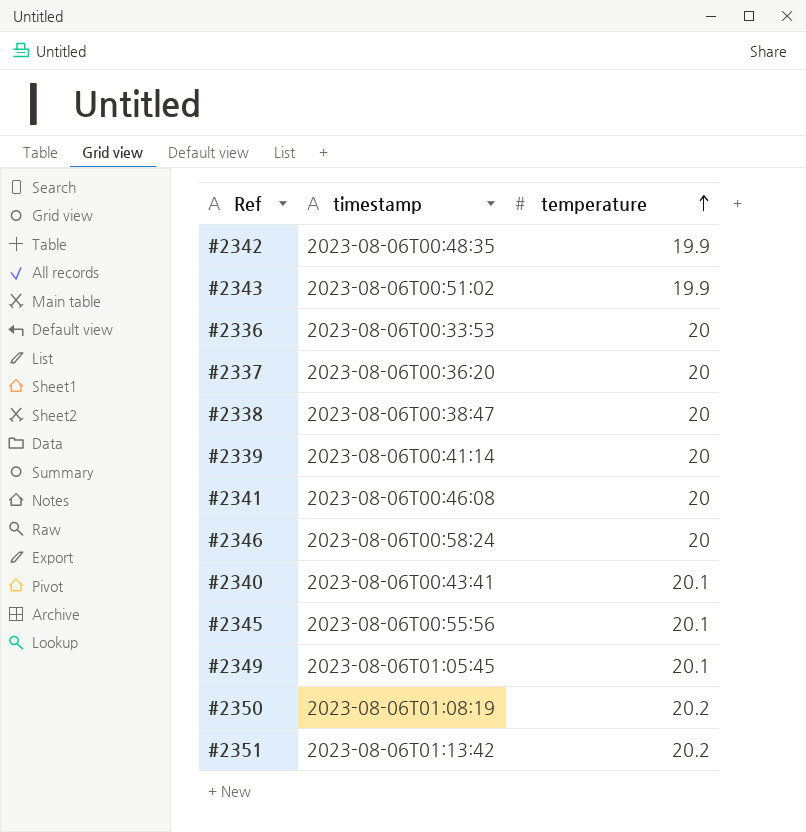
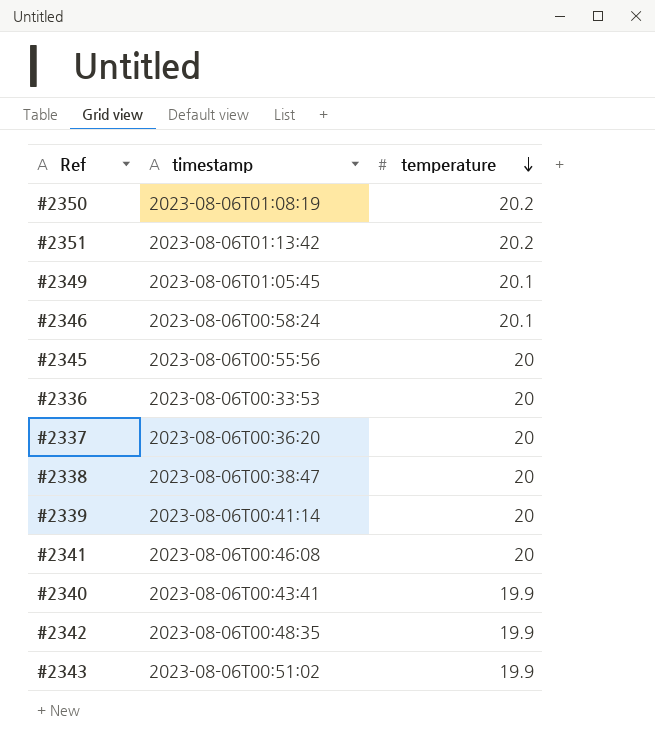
row order: temperature ascending -> temperature descending
#2346 | temperature: 20 -> 20.1
#2345 | temperature: 20.1 -> 20
#2340 | temperature: 20.1 -> 19.9

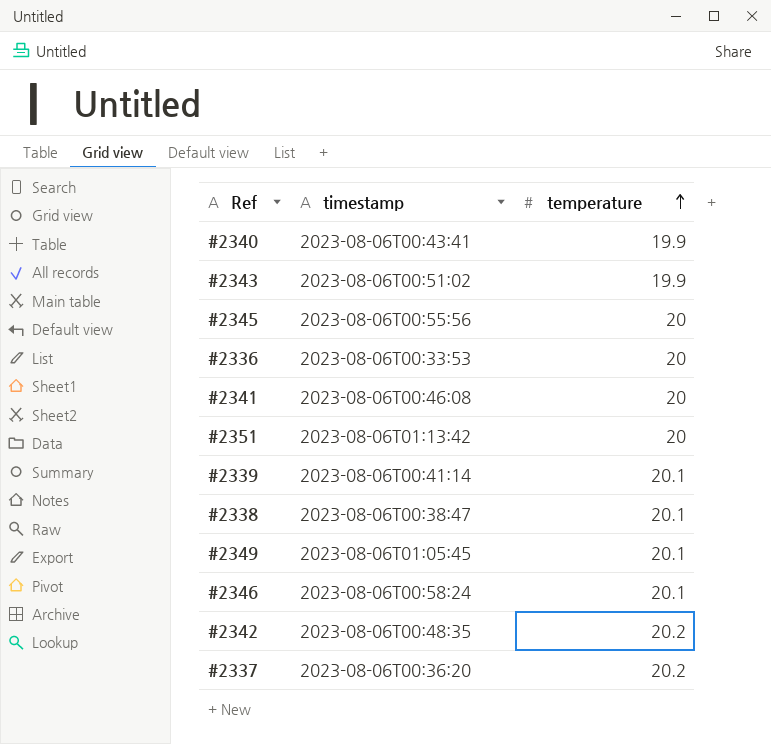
row order: temperature descending -> temperature ascending
row #2350: 2023-08-06T01:08:19 | 20.2 -> none
#2351 | temperature: 20.2 -> 20
#2339 | temperature: 20 -> 20.1
#2338 | temperature: 20 -> 20.1
#2342 | temperature: 19.9 -> 20.2
#2337 | temperature: 20 -> 20.2

